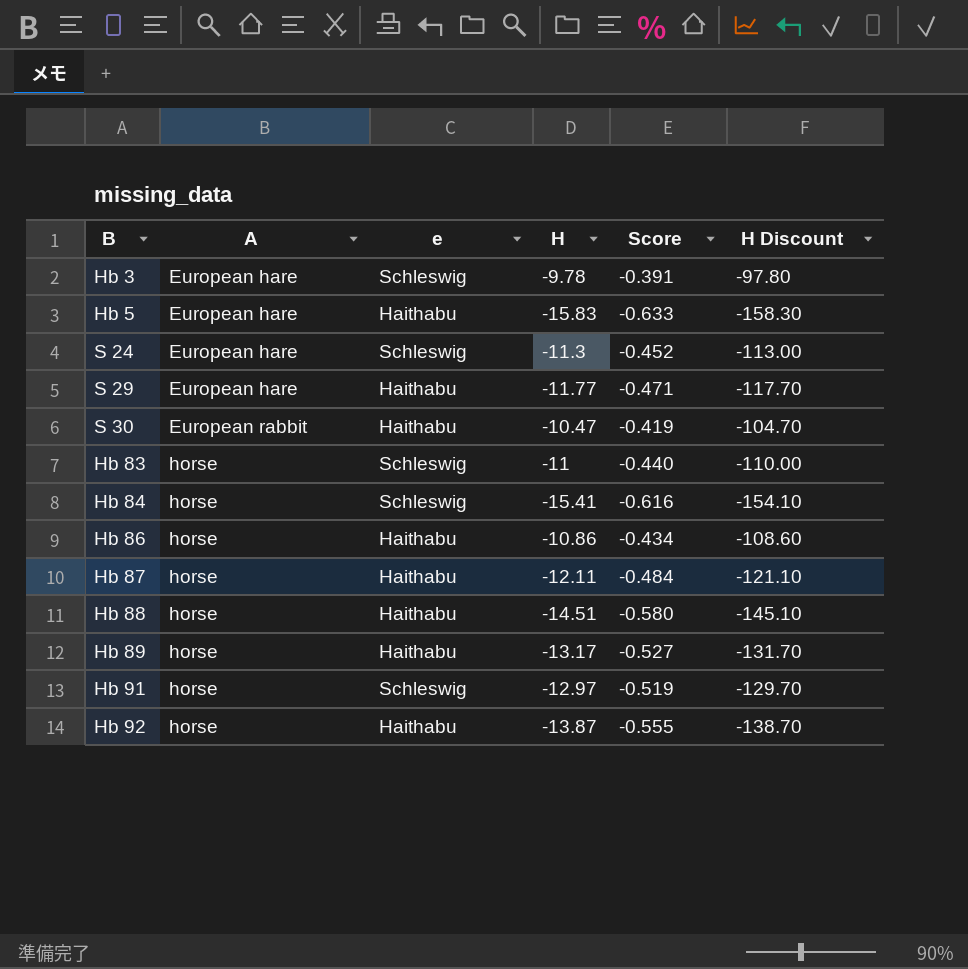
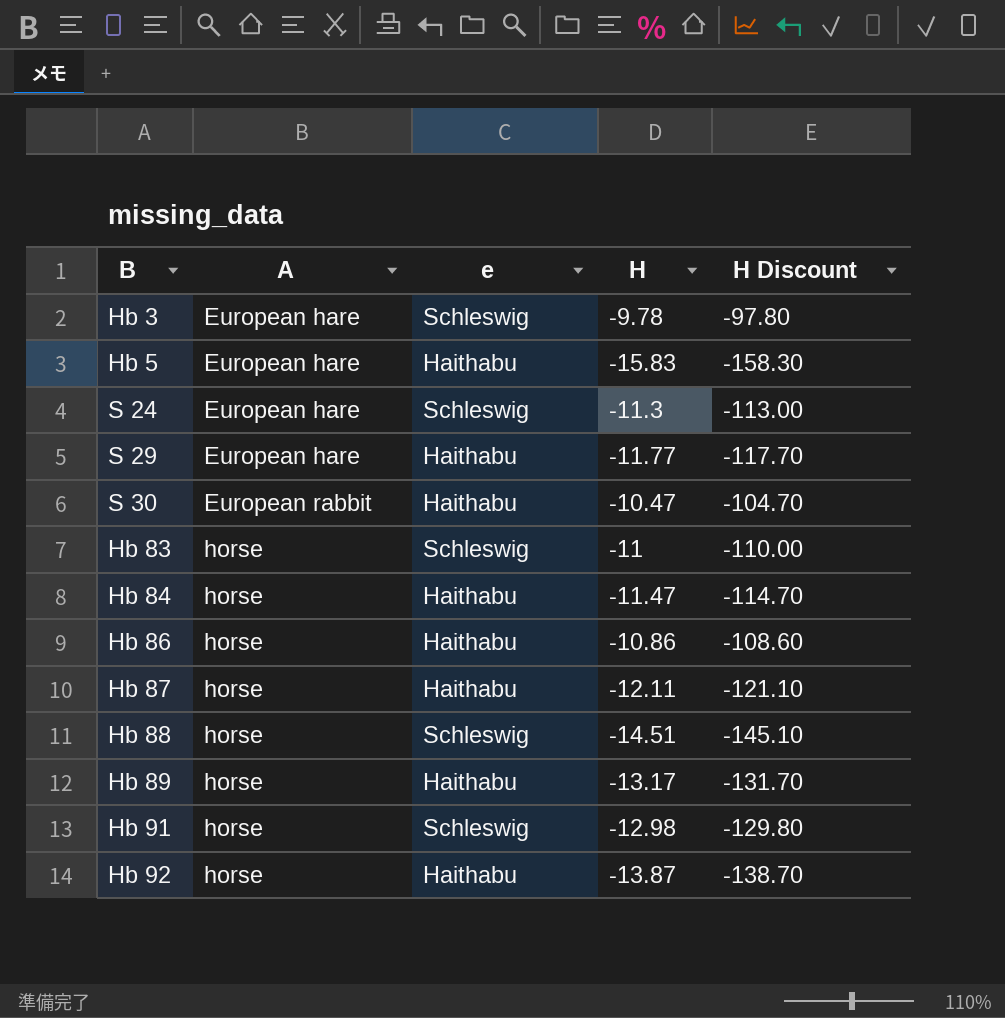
column Score | formula: [H] * 0.04 -> none
Hb 84 | e: Schleswig -> Haithabu
Hb 84 | H: -15.41 -> -11.47
Hb 84 | H Discount: -154.10 -> -114.70
Hb 88 | e: Haithabu -> Schleswig
Hb 91 | H: -12.97 -> -12.98
Hb 91 | H Discount: -129.70 -> -129.80

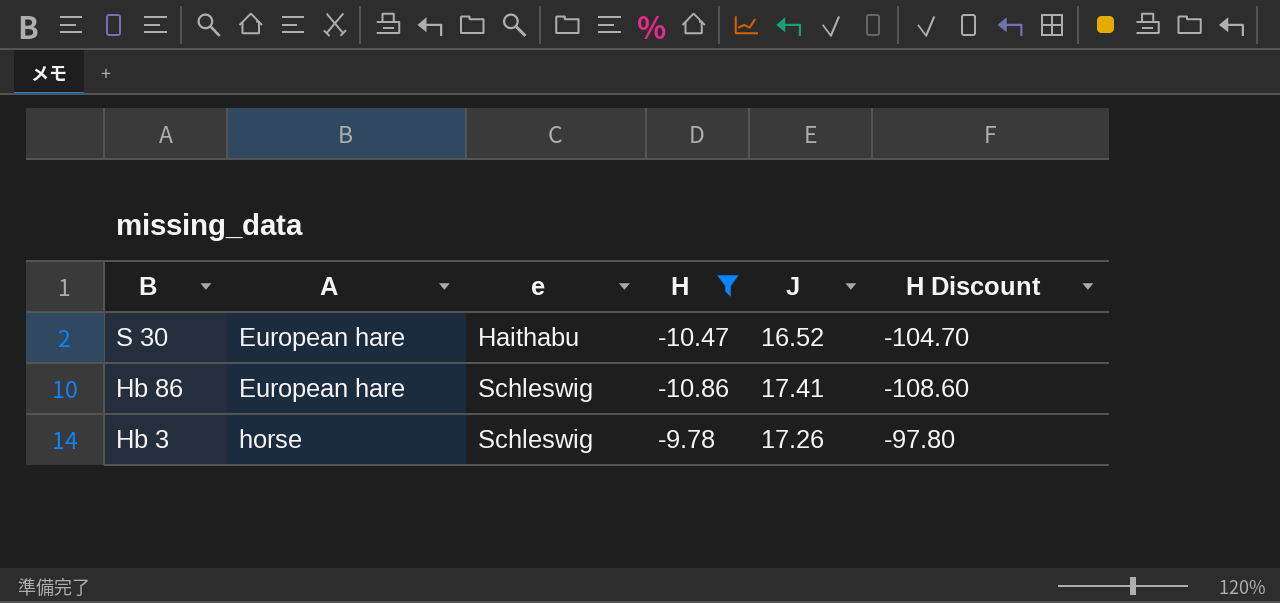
filter: none -> H >= -10.86
row order: A ascending -> B descending
column J | position: none -> 5
S 30 | A: European rabbit -> European hare
Hb 86 | A: horse -> European hare
Hb 86 | e: Haithabu -> Schleswig
Hb 3 | A: European hare -> horse

